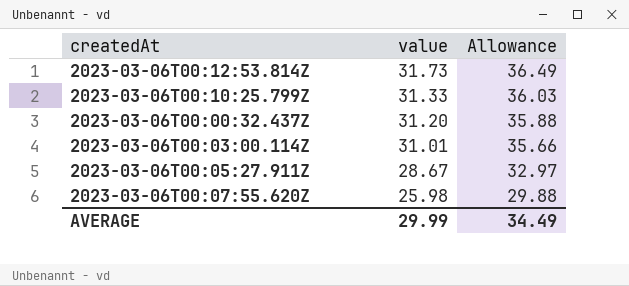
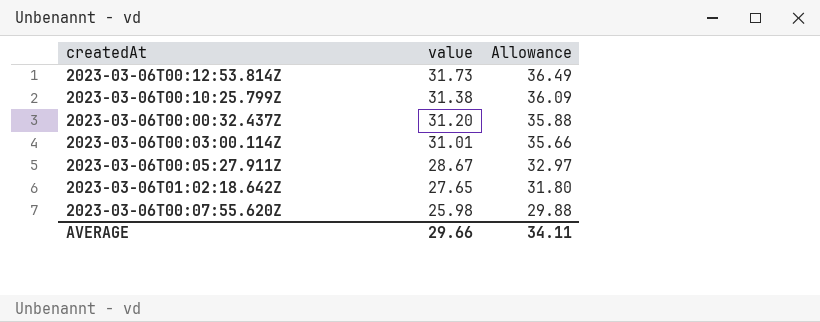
2023-03-06T00:10:25.799Z | value: 31.33 -> 31.38
2023-03-06T00:10:25.799Z | Allowance: 36.03 -> 36.09
row 2023-03-06T01:02:18.642Z: none -> 27.65 | 31.80
AVERAGE | value: 29.99 -> 29.66
AVERAGE | Allowance: 34.49 -> 34.11

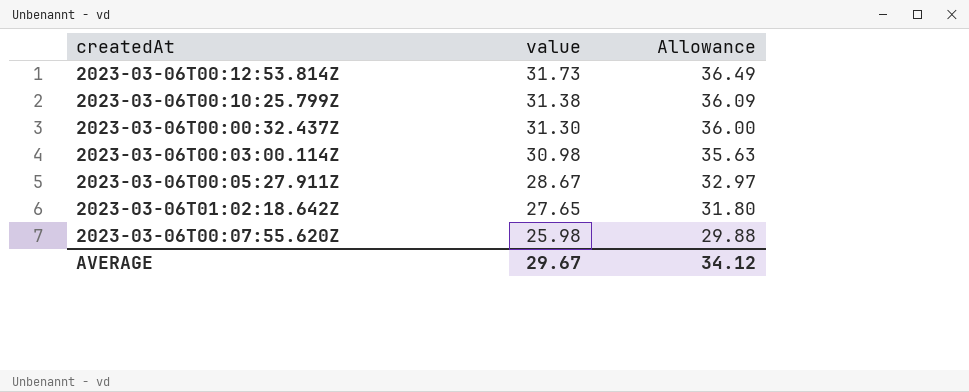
2023-03-06T00:00:32.437Z | value: 31.20 -> 31.30
2023-03-06T00:00:32.437Z | Allowance: 35.88 -> 36.00
2023-03-06T00:03:00.114Z | value: 31.01 -> 30.98
2023-03-06T00:03:00.114Z | Allowance: 35.66 -> 35.63
AVERAGE | value: 29.66 -> 29.67
AVERAGE | Allowance: 34.11 -> 34.12

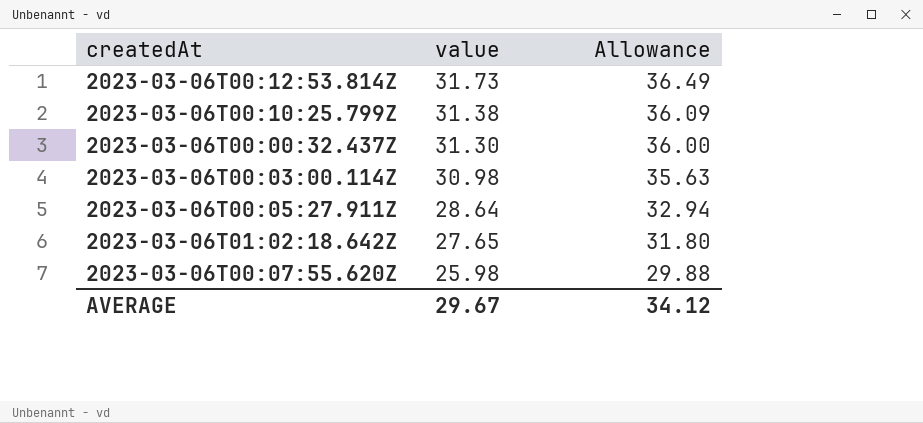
2023-03-06T00:05:27.911Z | value: 28.67 -> 28.64
2023-03-06T00:05:27.911Z | Allowance: 32.97 -> 32.94

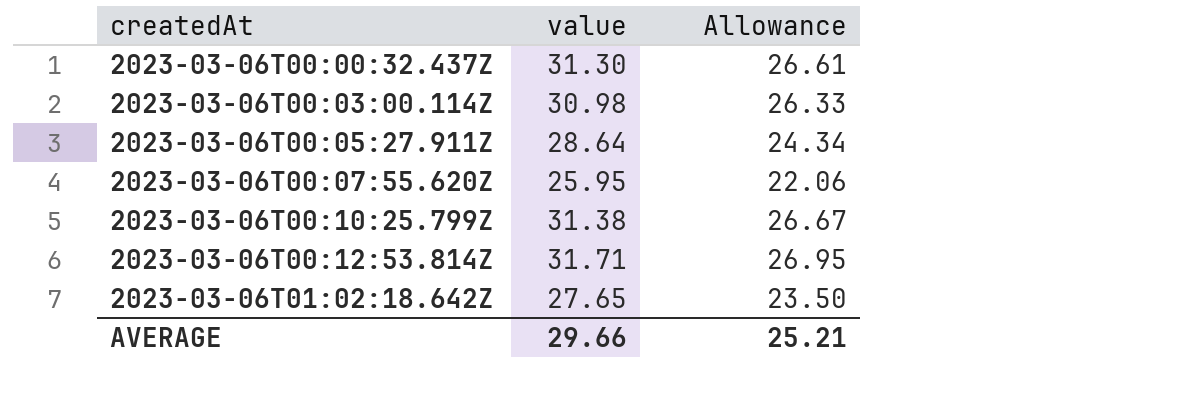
row order: value descending -> createdAt ascending
column Allowance | formula: [value] * 1.15 -> [value] * 0.85
2023-03-06T00:07:55.620Z | value: 25.98 -> 25.95
2023-03-06T00:12:53.814Z | value: 31.73 -> 31.71
AVERAGE | value: 29.67 -> 29.66
AVERAGE | Allowance: 34.12 -> 25.21

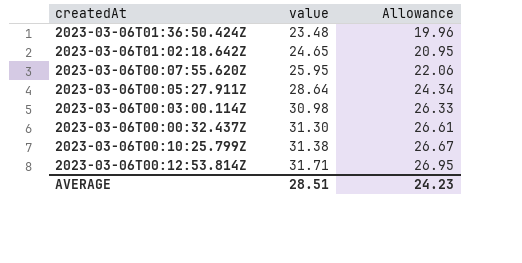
row order: createdAt ascending -> value ascending
row 2023-03-06T01:36:50.424Z: none -> 23.48 | 19.96
2023-03-06T01:02:18.642Z | value: 27.65 -> 24.65
2023-03-06T01:02:18.642Z | Allowance: 23.50 -> 20.95
AVERAGE | value: 29.66 -> 28.51
AVERAGE | Allowance: 25.21 -> 24.23

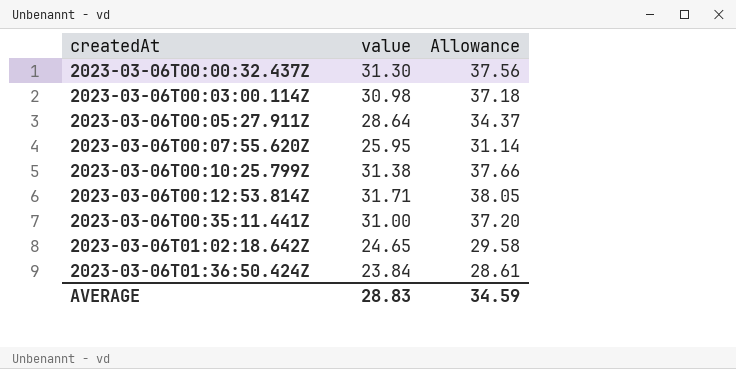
row order: value ascending -> createdAt ascending
column Allowance | formula: [value] * 0.85 -> [value] * 1.2
row 2023-03-06T00:35:11.441Z: none -> 31.00 | 37.20
2023-03-06T01:36:50.424Z | value: 23.48 -> 23.84
AVERAGE | value: 28.51 -> 28.83
AVERAGE | Allowance: 24.23 -> 34.59

